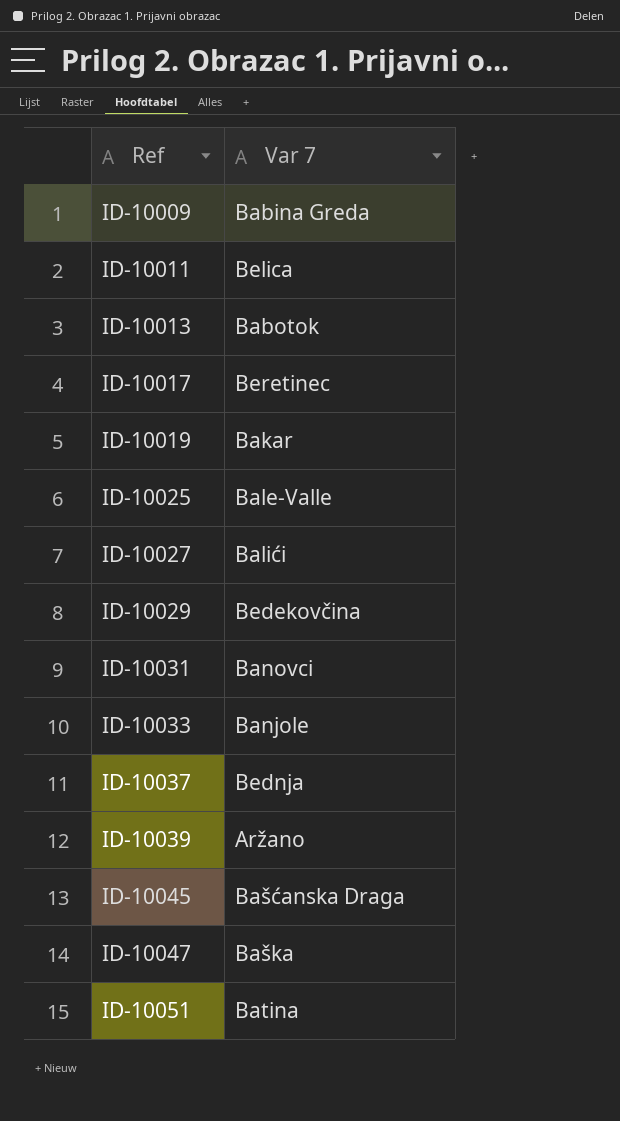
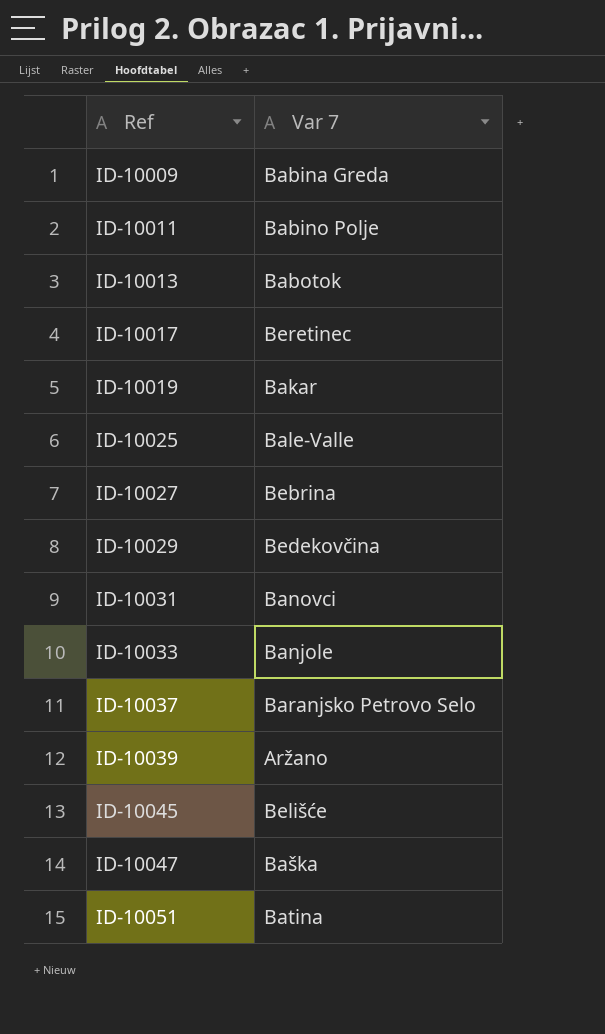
ID-10011 | Var 7: Belica -> Babino Polje
ID-10027 | Var 7: Balići -> Bebrina
ID-10037 | Var 7: Bednja -> Baranjsko Petrovo Selo
ID-10045 | Var 7: Bašćanska Draga -> Belišće

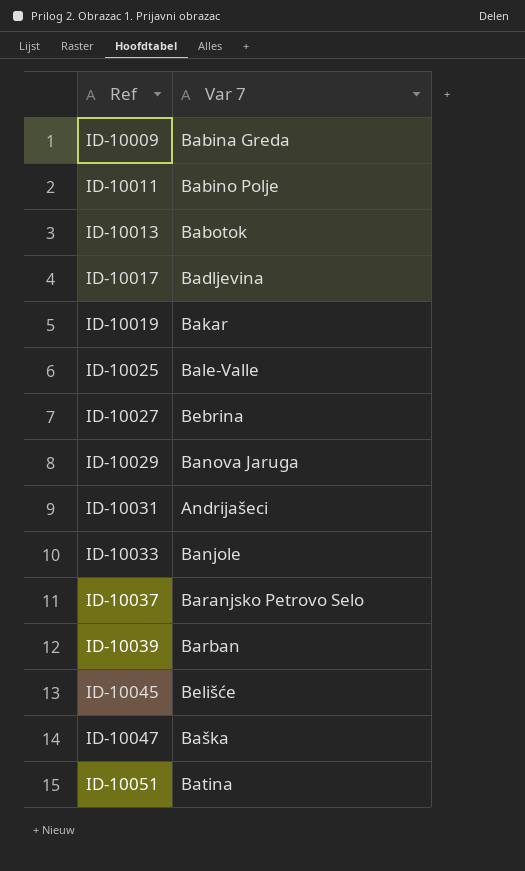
ID-10017 | Var 7: Beretinec -> Badljevina
ID-10029 | Var 7: Bedekovčina -> Banova Jaruga
ID-10031 | Var 7: Banovci -> Andrijašeci
ID-10039 | Var 7: Aržano -> Barban

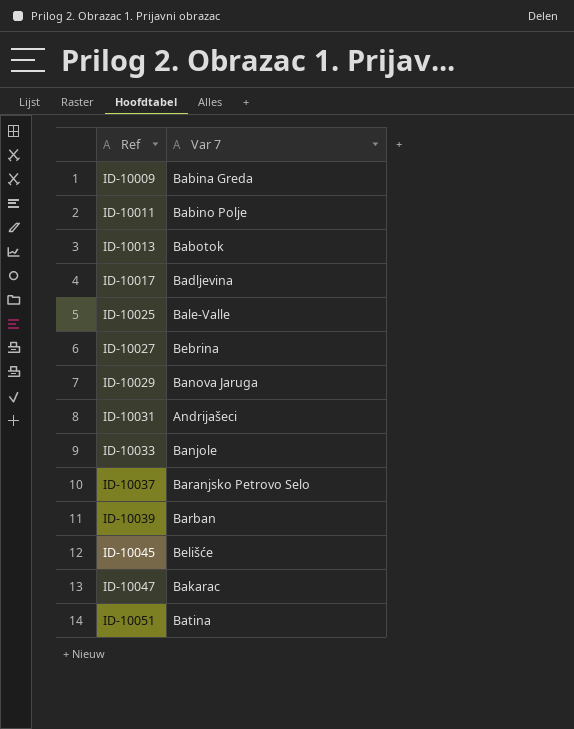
row ID-10019: Bakar -> none
ID-10047 | Var 7: Baška -> Bakarac

